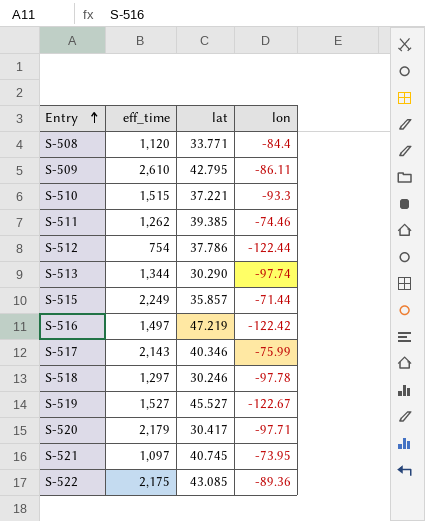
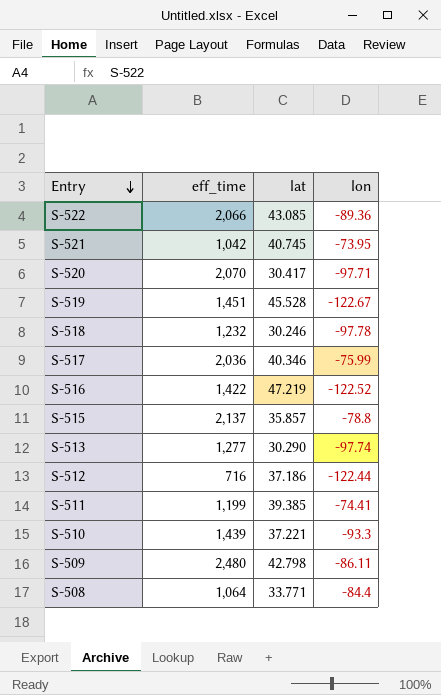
row order: Entry ascending -> Entry descending
S-522 | eff_time: 2,175 -> 2,066
S-521 | eff_time: 1,097 -> 1,042
S-520 | eff_time: 2,179 -> 2,070
S-519 | eff_time: 1,527 -> 1,451
S-519 | lat: 45.527 -> 45.528
S-518 | eff_time: 1,297 -> 1,232
S-517 | eff_time: 2,143 -> 2,036
S-516 | eff_time: 1,497 -> 1,422
S-516 | lon: -122.42 -> -122.52
S-515 | eff_time: 2,249 -> 2,137
S-515 | lon: -71.44 -> -78.8
S-513 | eff_time: 1,344 -> 1,277
S-512 | eff_time: 754 -> 716
S-512 | lat: 37.786 -> 37.186
S-511 | eff_time: 1,262 -> 1,199
S-511 | lon: -74.46 -> -74.41
S-510 | eff_time: 1,515 -> 1,439
S-509 | eff_time: 2,610 -> 2,480
S-509 | lat: 42.795 -> 42.798
S-508 | eff_time: 1,120 -> 1,064

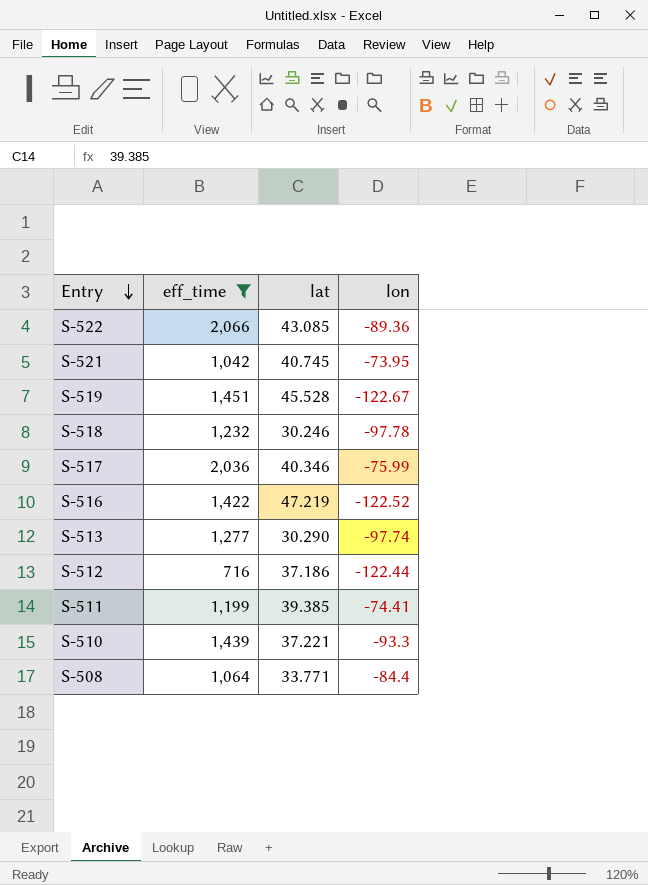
filter: none -> eff_time <= 2,066

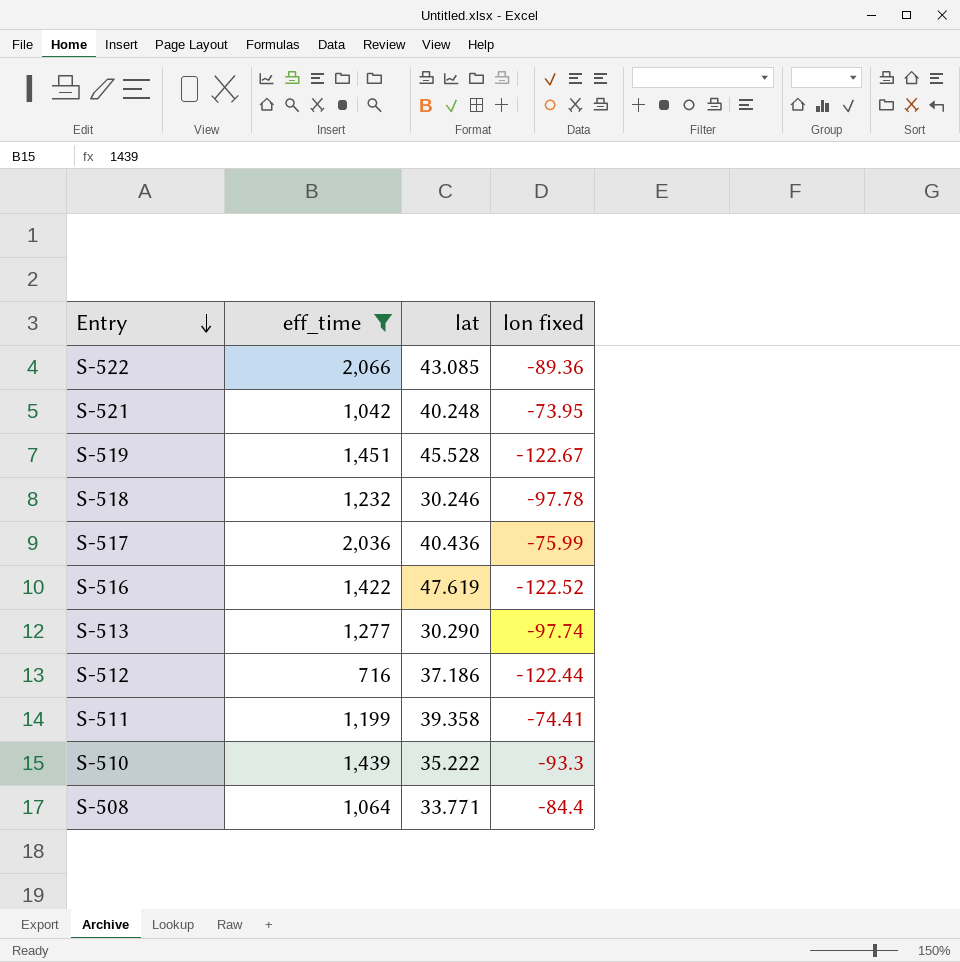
column name: lon -> lon fixed
S-521 | lat: 40.745 -> 40.248
S-517 | lat: 40.346 -> 40.436
S-516 | lat: 47.219 -> 47.619
S-511 | lat: 39.385 -> 39.358
S-510 | lat: 37.221 -> 35.222

